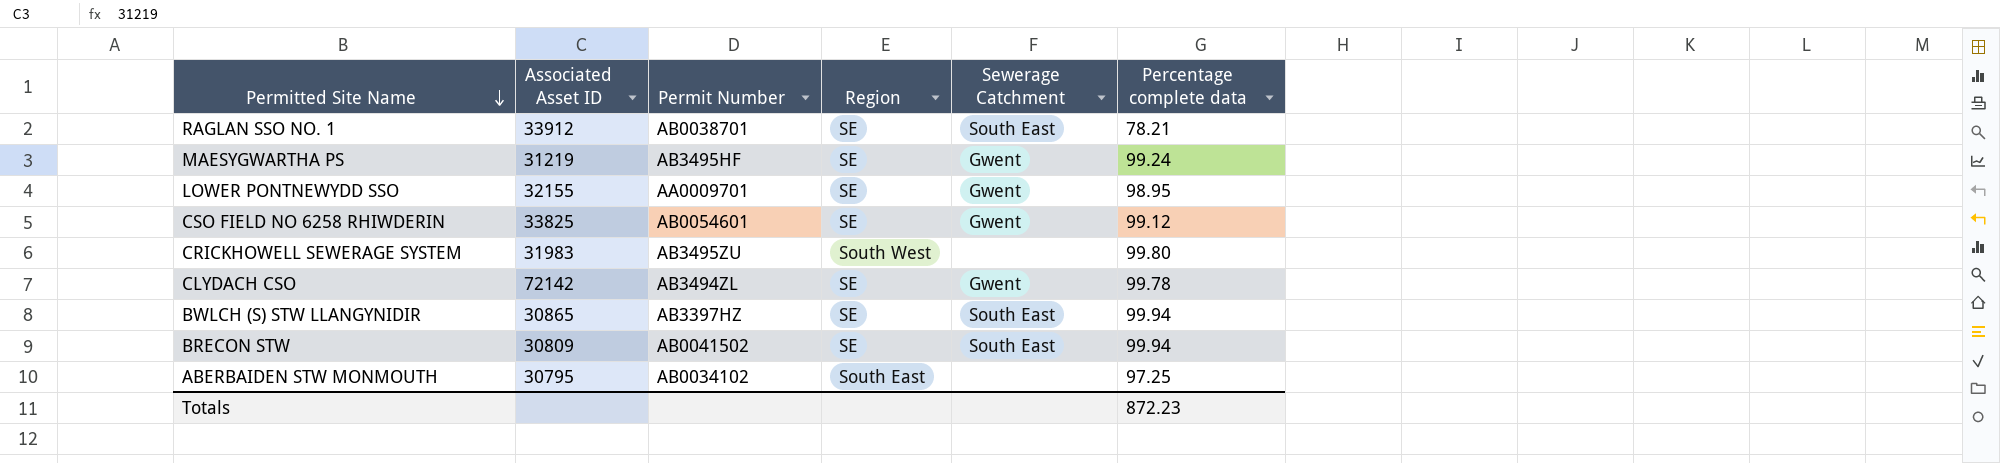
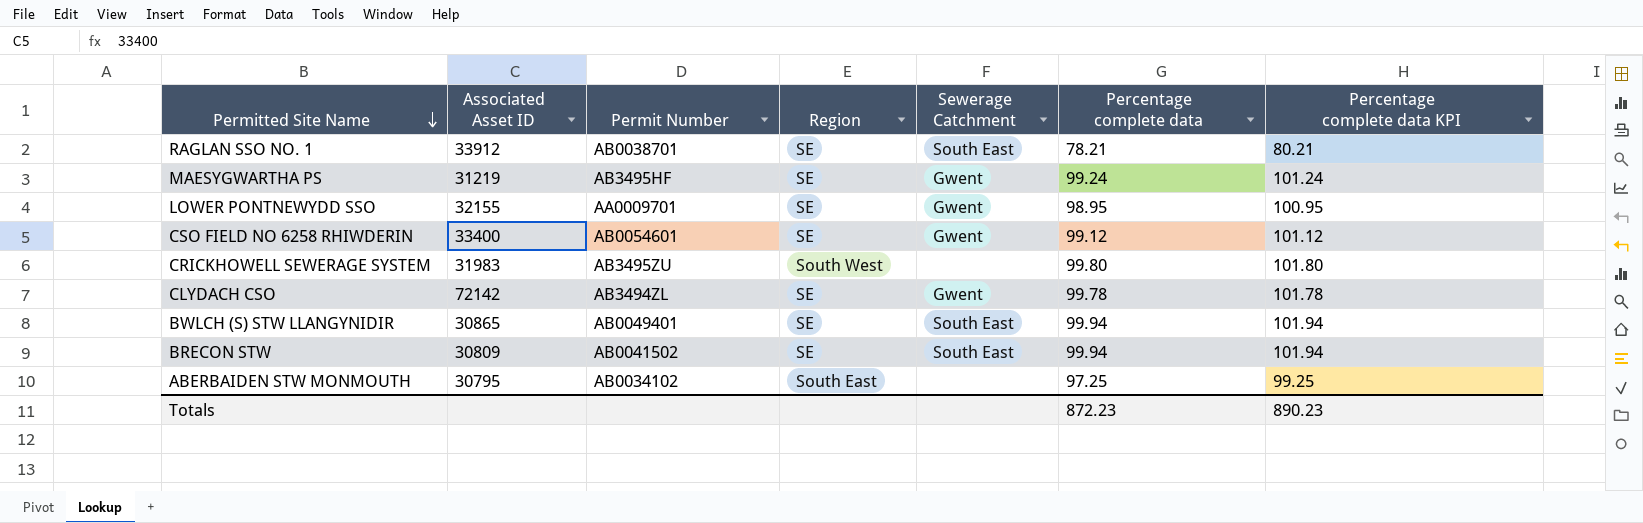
column Percentage complete data KPI | formula: none -> [Percentage complete data] + 2
CSO FIELD NO 6258 RHIWDERIN | Associated Asset ID: 33825 -> 33400
BWLCH (S) STW LLANGYNIDIR | Permit Number: AB3397HZ -> AB0049401

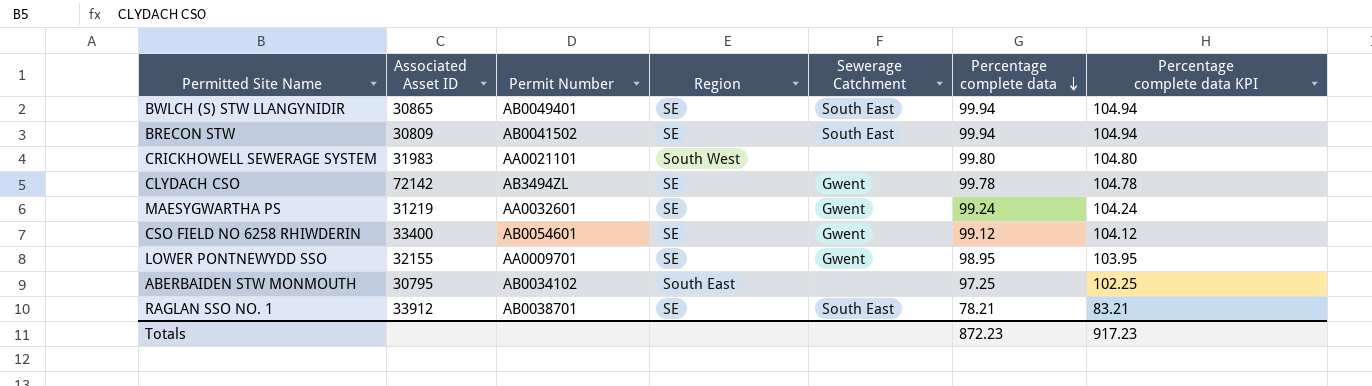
row order: Permitted Site Name descending -> Percentage complete data descending
column Percentage complete data KPI | formula: [Percentage complete data] + 2 -> [Percentage complete data] + 5
CRICKHOWELL SEWERAGE SYSTEM | Permit Number: AB3495ZU -> AA0021101
MAESYGWARTHA PS | Permit Number: AB3495HF -> AA0032601
Totals | Percentage complete data KPI: 890.23 -> 917.23

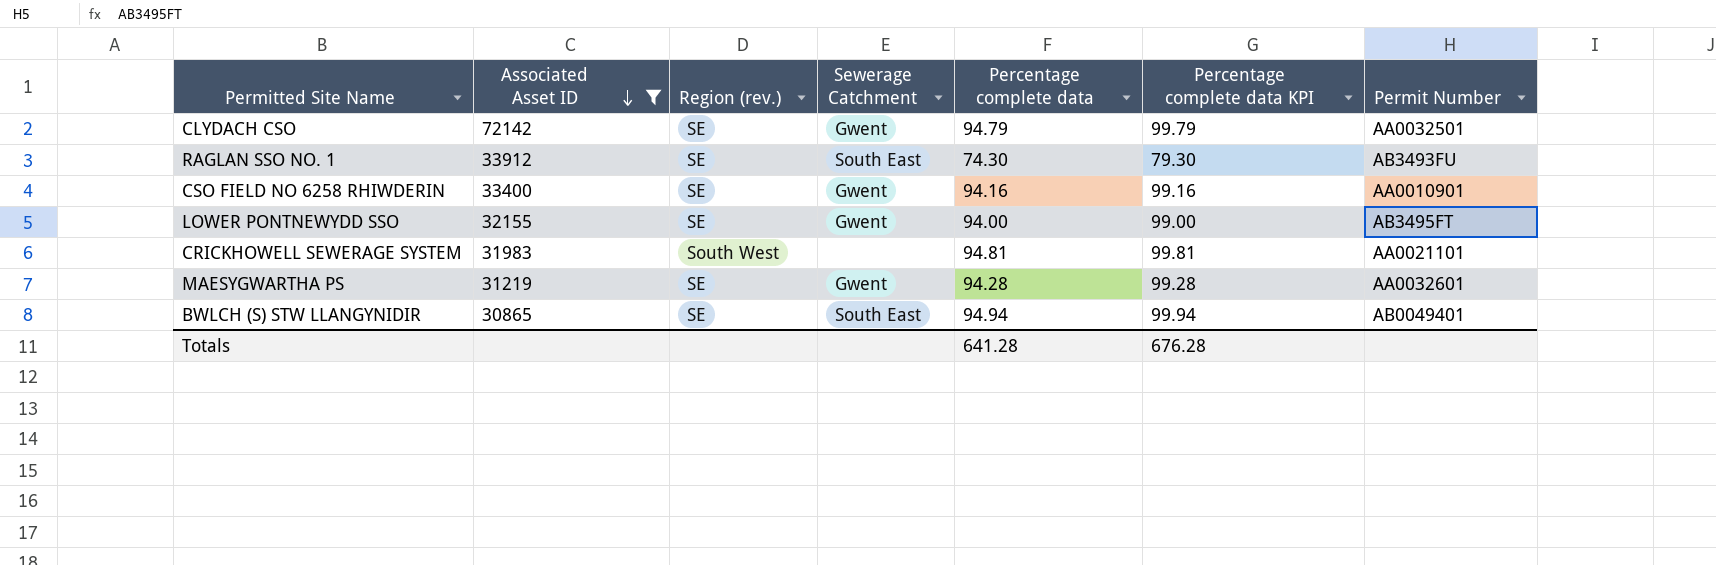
filter: none -> Associated Asset ID >= 30865
row order: Percentage complete data descending -> Associated Asset ID descending
column name: Region -> Region (rev.)
column Permit Number | position: 3 -> 7
CLYDACH CSO | Percentage complete data: 99.78 -> 94.79
CLYDACH CSO | Percentage complete data KPI: 104.78 -> 99.79
CLYDACH CSO | Permit Number: AB3494ZL -> AA0032501
RAGLAN SSO NO. 1 | Percentage complete data: 78.21 -> 74.30
RAGLAN SSO NO. 1 | Percentage complete data KPI: 83.21 -> 79.30
RAGLAN SSO NO. 1 | Permit Number: AB0038701 -> AB3493FU
CSO FIELD NO 6258 RHIWDERIN | Percentage complete data: 99.12 -> 94.16
CSO FIELD NO 6258 RHIWDERIN | Percentage complete data KPI: 104.12 -> 99.16
CSO FIELD NO 6258 RHIWDERIN | Permit Number: AB0054601 -> AA0010901
LOWER PONTNEWYDD SSO | Percentage complete data: 98.95 -> 94.00
LOWER PONTNEWYDD SSO | Percentage complete data KPI: 103.95 -> 99.00
LOWER PONTNEWYDD SSO | Permit Number: AA0009701 -> AB3495FT
CRICKHOWELL SEWERAGE SYSTEM | Percentage complete data: 99.80 -> 94.81
CRICKHOWELL SEWERAGE SYSTEM | Percentage complete data KPI: 104.80 -> 99.81
MAESYGWARTHA PS | Percentage complete data: 99.24 -> 94.28
MAESYGWARTHA PS | Percentage complete data KPI: 104.24 -> 99.28
BWLCH (S) STW LLANGYNIDIR | Percentage complete data: 99.94 -> 94.94
BWLCH (S) STW LLANGYNIDIR | Percentage complete data KPI: 104.94 -> 99.94
Totals | Percentage complete data: 872.23 -> 641.28
Totals | Percentage complete data KPI: 917.23 -> 676.28

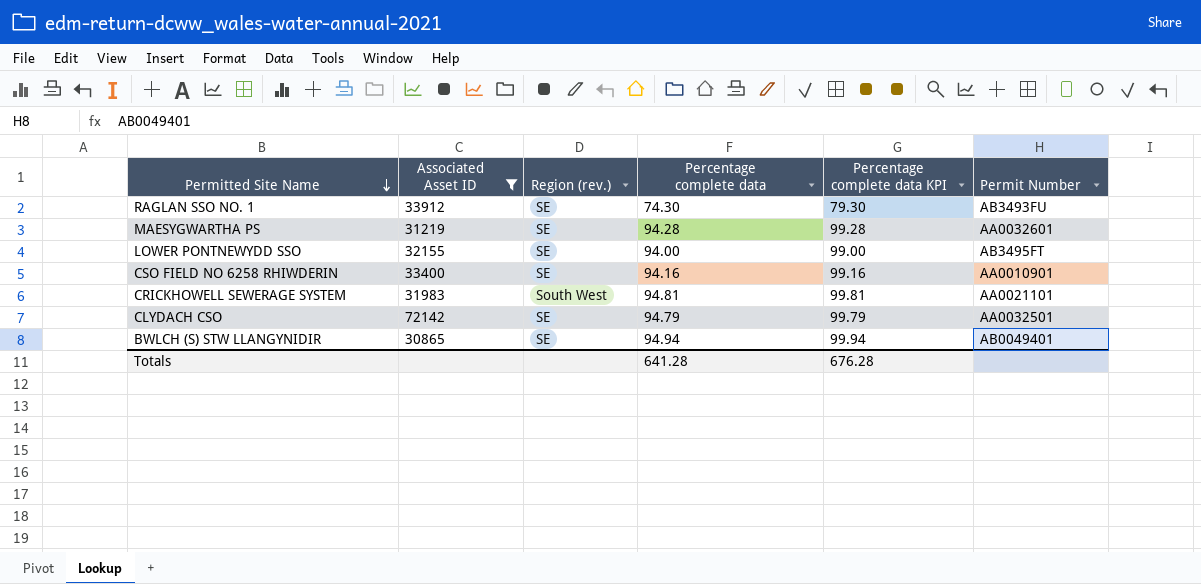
row order: Associated Asset ID descending -> Permitted Site Name descending
column Sewerage Catchment | position: 4 -> none

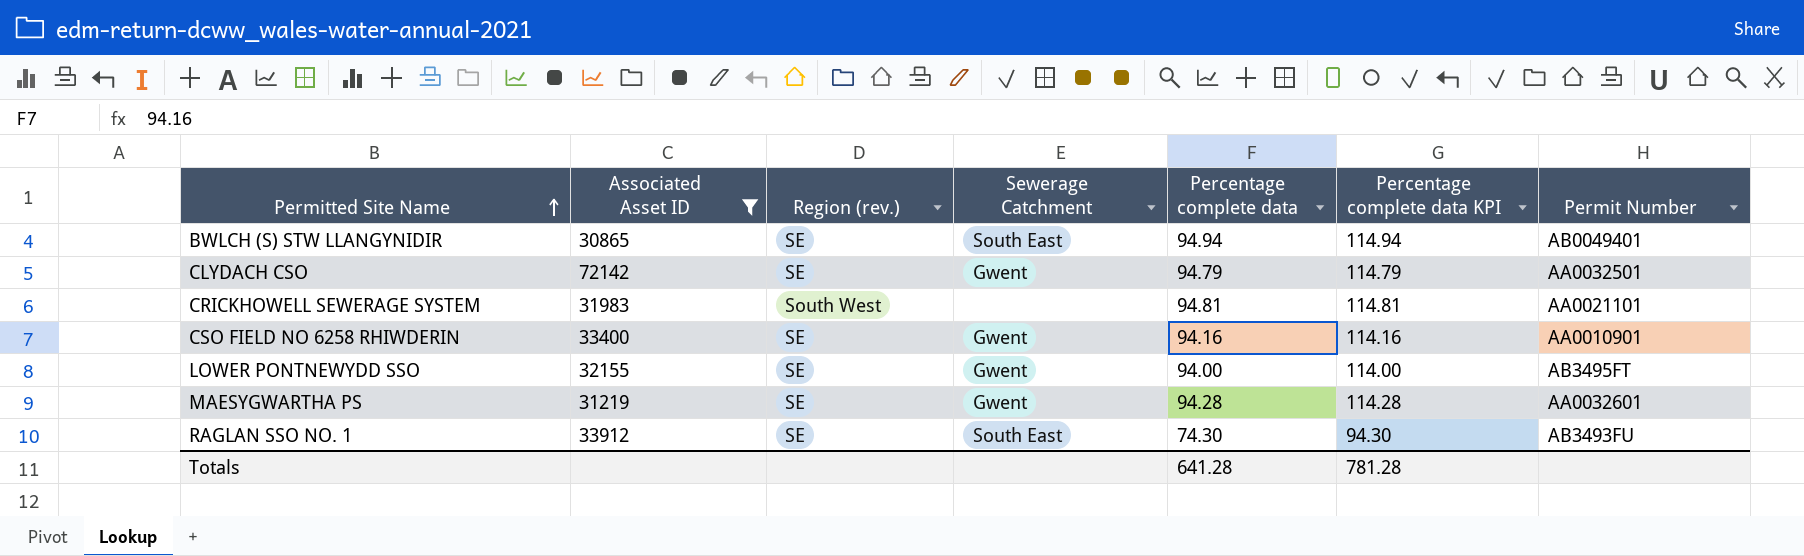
row order: Permitted Site Name descending -> Permitted Site Name ascending
column Sewerage Catchment | position: none -> 4
column Percentage complete data KPI | formula: [Percentage complete data] + 5 -> [Percentage complete data] + 20
Totals | Percentage complete data KPI: 676.28 -> 781.28

